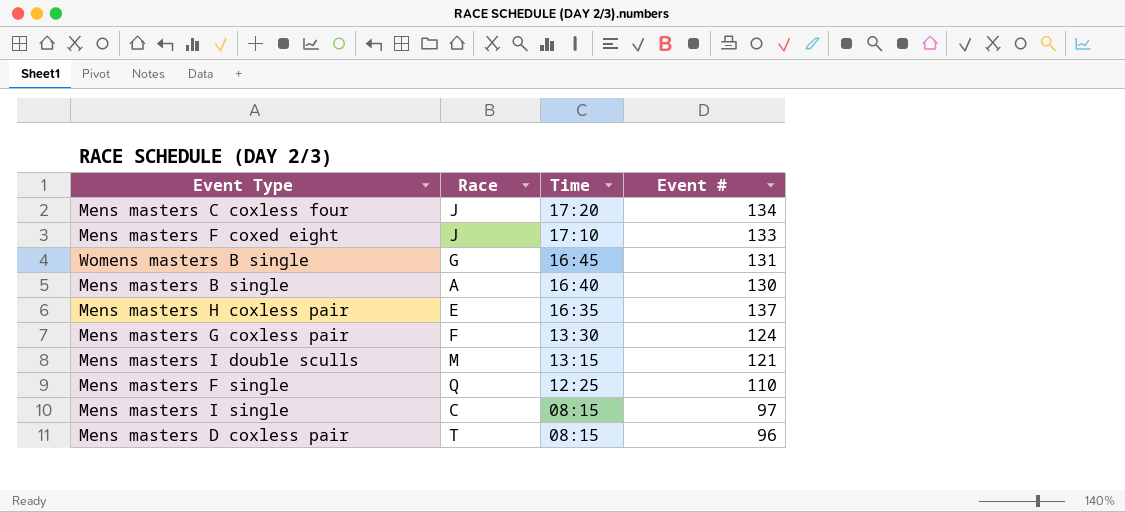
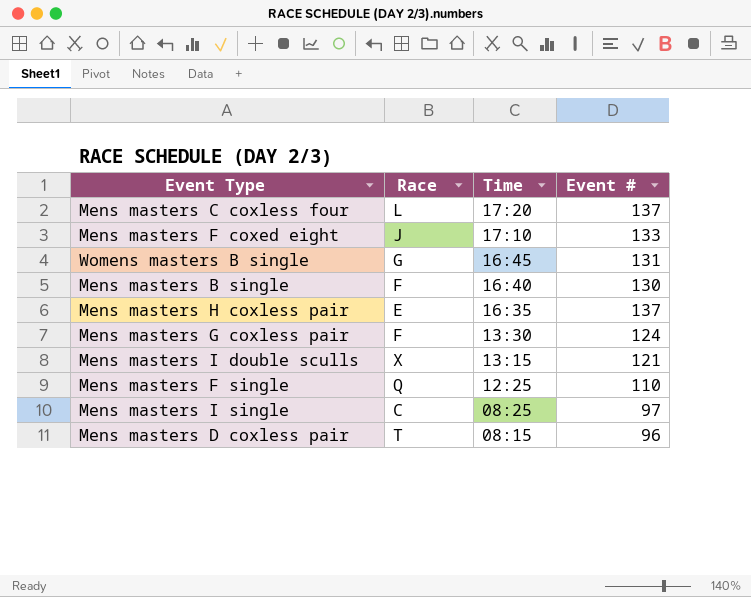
Mens masters C coxless four | Race: J -> L
Mens masters C coxless four | Event #: 134 -> 137
Mens masters B single | Race: A -> F
Mens masters I double sculls | Race: M -> X
Mens masters I single | Time: 08:15 -> 08:25

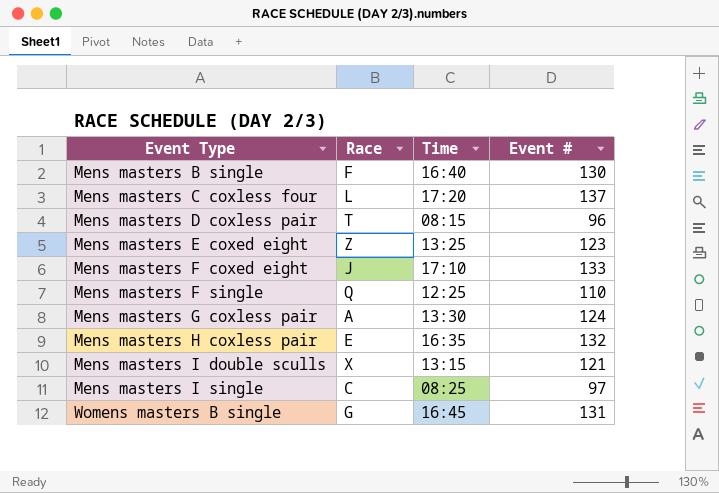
row order: Time descending -> Event Type ascending
row Mens masters E coxed eight: none -> Z | 13:25 | 123
Mens masters G coxless pair | Race: F -> A
Mens masters H coxless pair | Event #: 137 -> 132

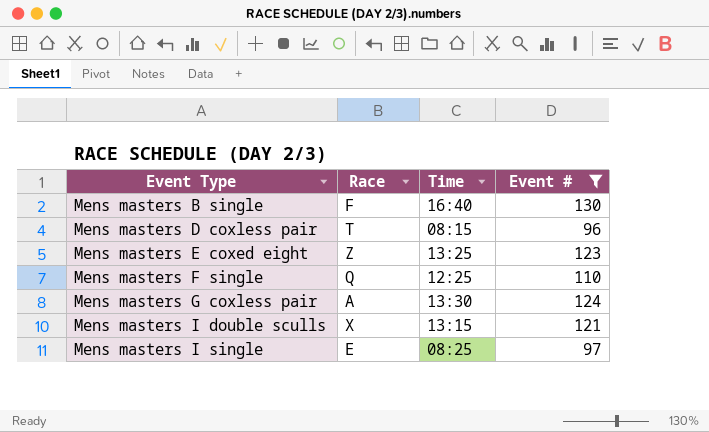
filter: none -> Event # <= 130
Mens masters I single | Race: C -> E

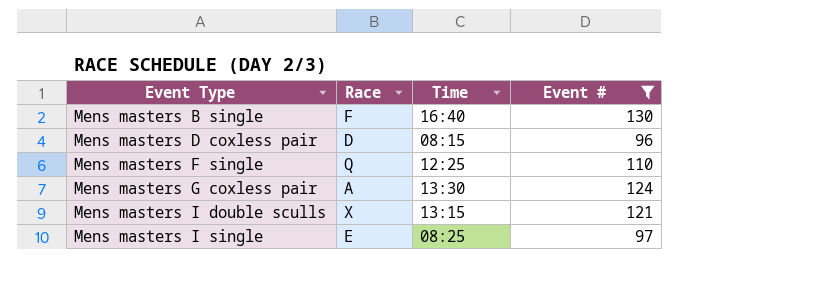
row Mens masters E coxed eight: Z | 13:25 | 123 -> none
Mens masters D coxless pair | Race: T -> D

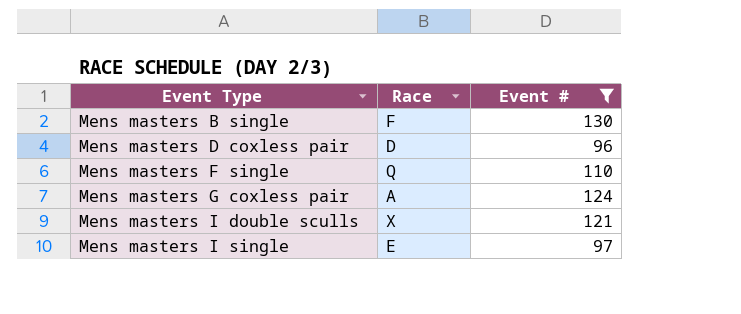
column Time | position: 3 -> none

